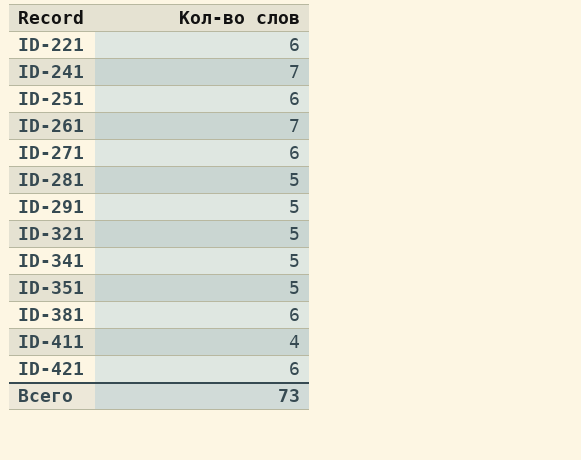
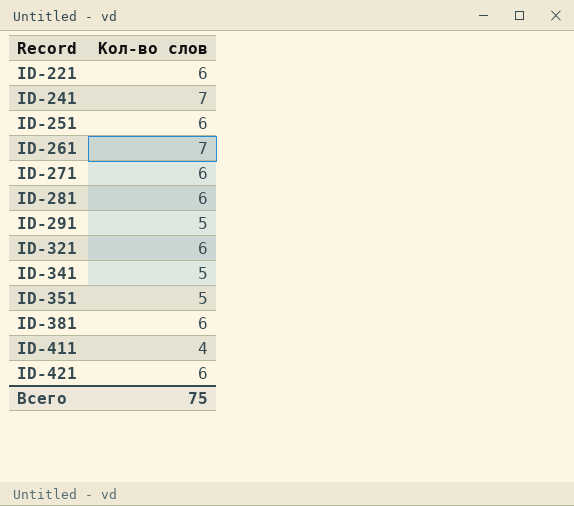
ID-281 | Кол-во слов: 5 -> 6
ID-321 | Кол-во слов: 5 -> 6
Всего | Кол-во слов: 73 -> 75

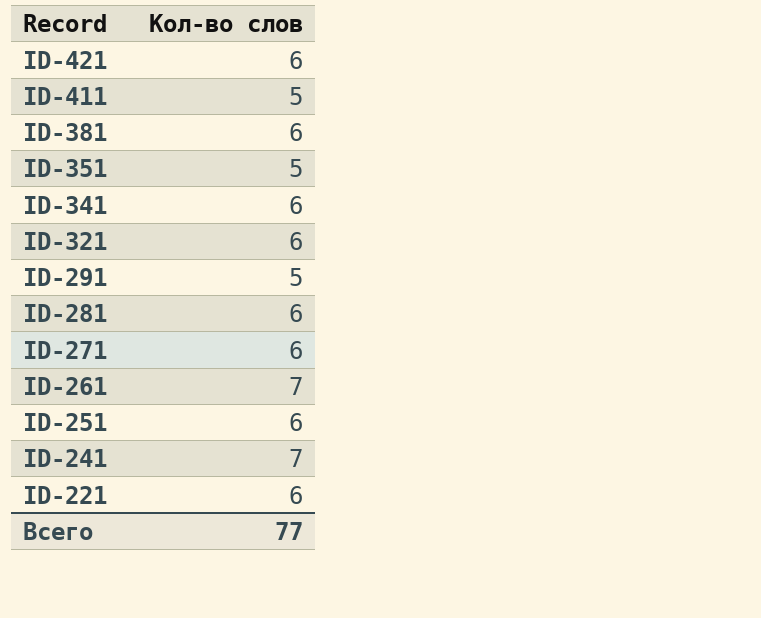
row order: Record ascending -> Record descending
ID-411 | Кол-во слов: 4 -> 5
ID-341 | Кол-во слов: 5 -> 6
Всего | Кол-во слов: 75 -> 77

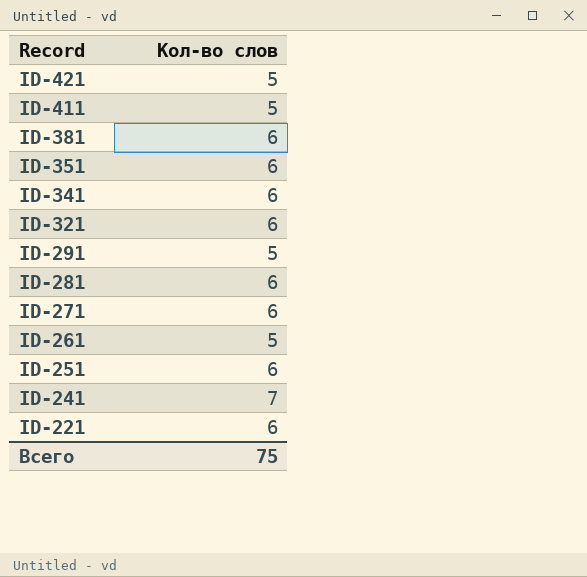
ID-421 | Кол-во слов: 6 -> 5
ID-351 | Кол-во слов: 5 -> 6
ID-261 | Кол-во слов: 7 -> 5
Всего | Кол-во слов: 77 -> 75

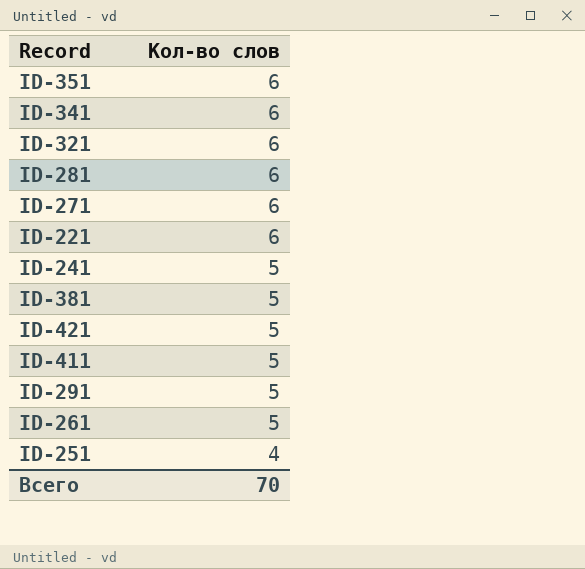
row order: Record descending -> Кол-во слов descending
ID-241 | Кол-во слов: 7 -> 5
ID-381 | Кол-во слов: 6 -> 5
ID-251 | Кол-во слов: 6 -> 4
Всего | Кол-во слов: 75 -> 70

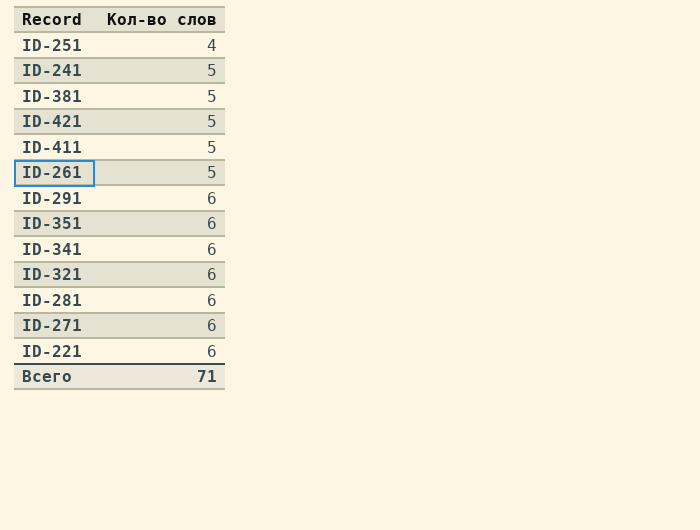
row order: Кол-во слов descending -> Кол-во слов ascending
ID-291 | Кол-во слов: 5 -> 6
Всего | Кол-во слов: 70 -> 71

